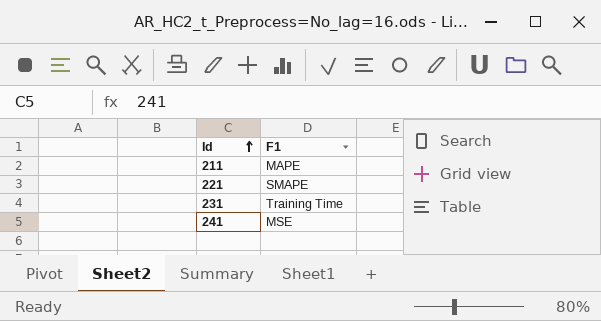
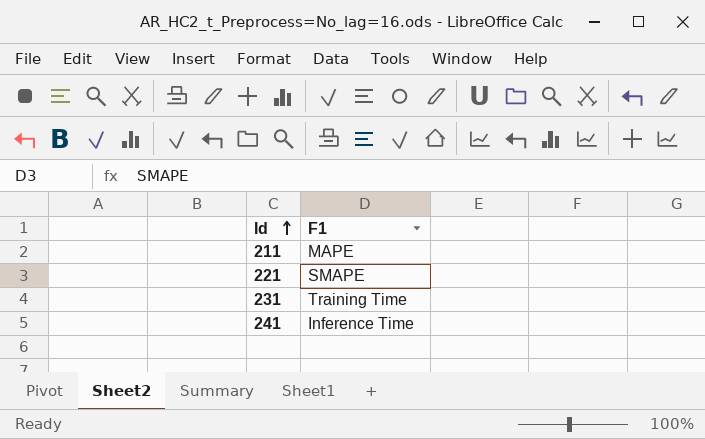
241 | F1: MSE -> Inference Time

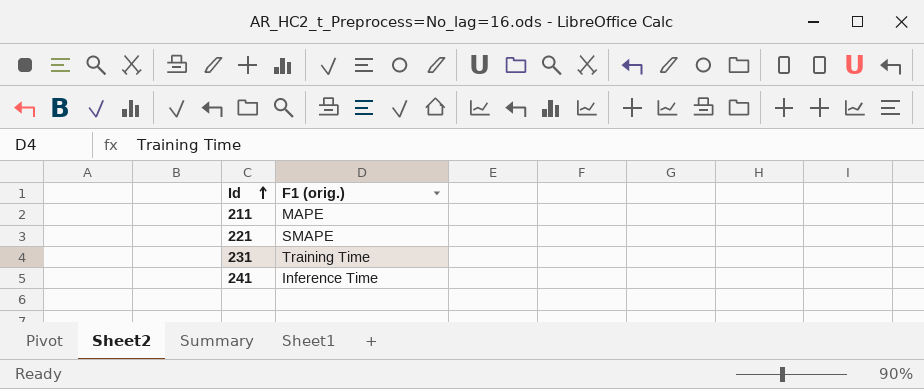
column name: F1 -> F1 (orig.)

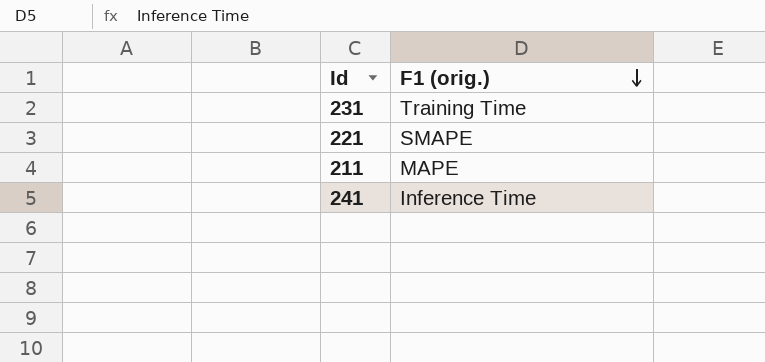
row order: Id ascending -> F1 (orig.) descending

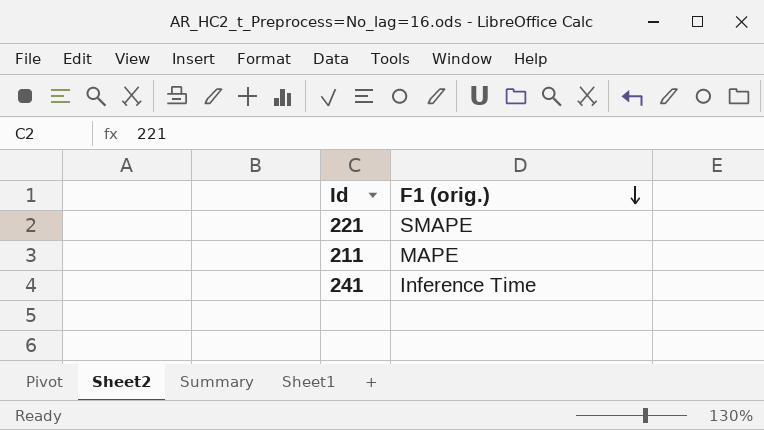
row 231: Training Time -> none

